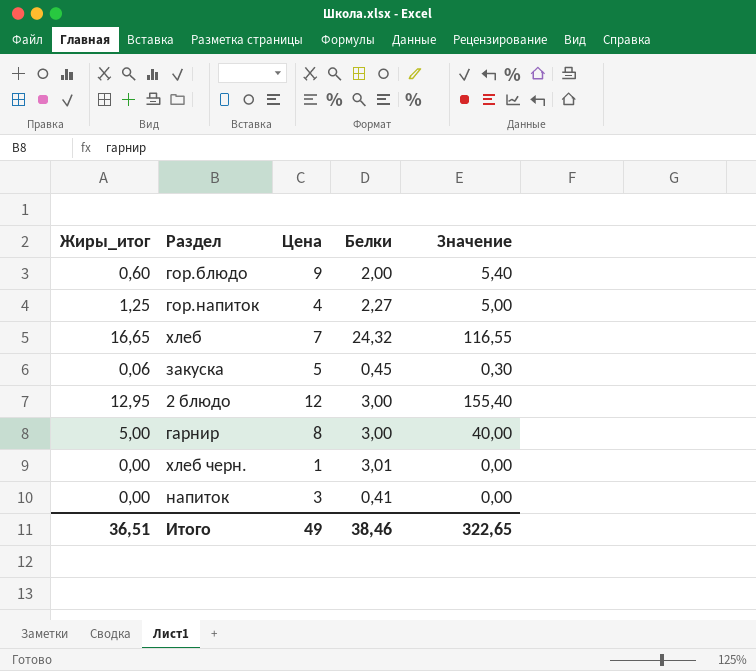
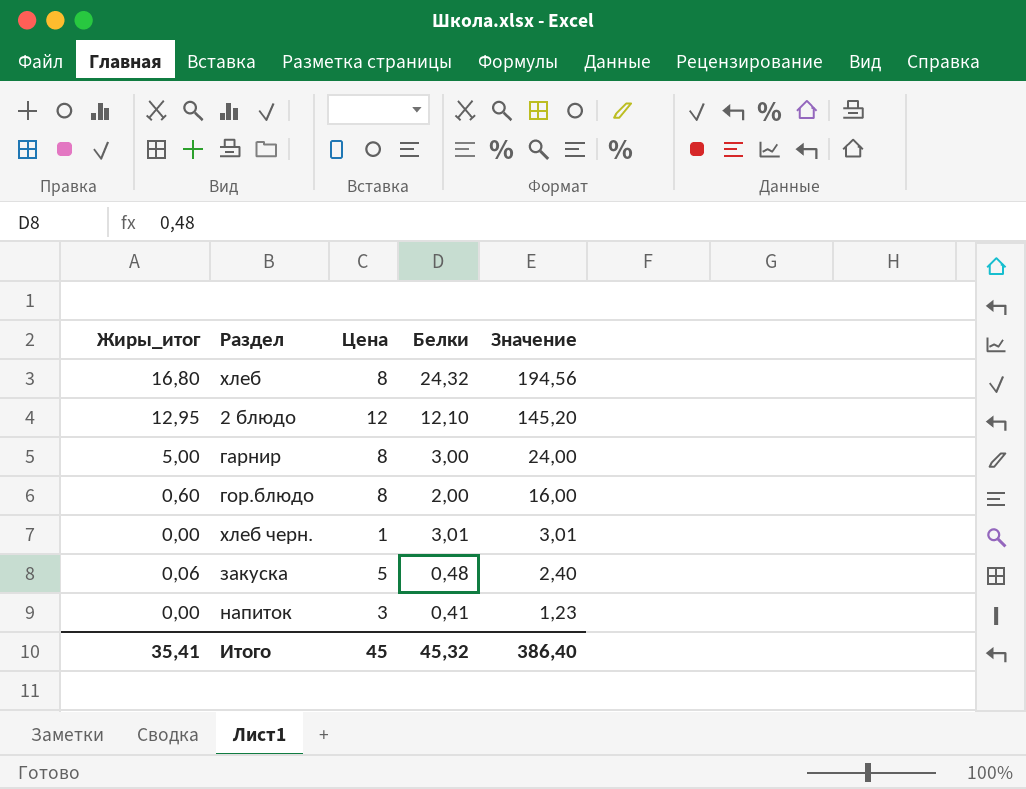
row order: none -> Значение descending
column Значение | formula: [Жиры_итог] * [Цена] -> [Цена] * [Белки]
row гор.напиток: 1,25 | 4 | 2,27 | 5,00 -> none
хлеб | Жиры_итог: 16,65 -> 16,80
хлеб | Цена: 7 -> 8
2 блюдо | Белки: 3,00 -> 12,10
гор.блюдо | Цена: 9 -> 8
закуска | Белки: 0,45 -> 0,48
Итого | Жиры_итог: 36,51 -> 35,41
Итого | Цена: 49 -> 45
Итого | Белки: 38,46 -> 45,32
Итого | Значение: 322,65 -> 386,40

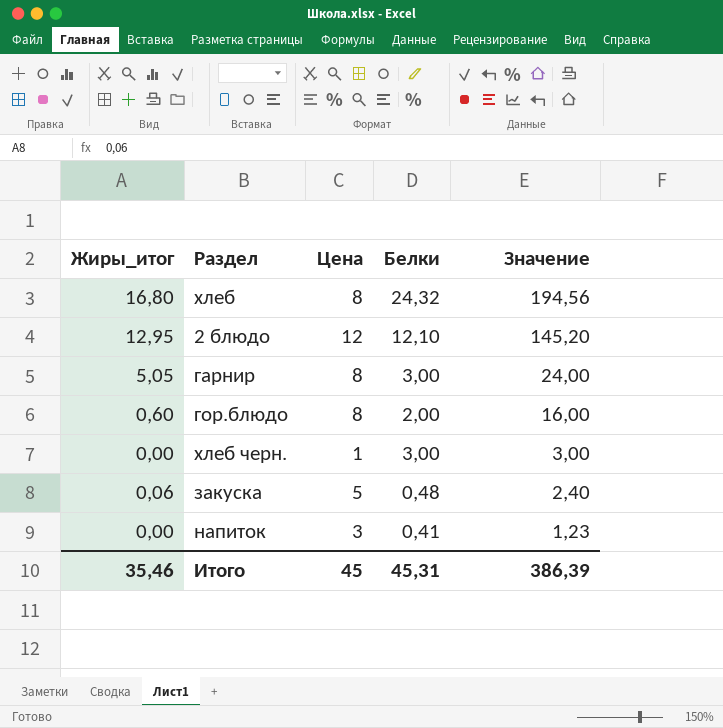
гарнир | Жиры_итог: 5,00 -> 5,05
хлеб черн. | Белки: 3,01 -> 3,00
хлеб черн. | Значение: 3,01 -> 3,00
Итого | Жиры_итог: 35,41 -> 35,46
Итого | Белки: 45,32 -> 45,31
Итого | Значение: 386,40 -> 386,39

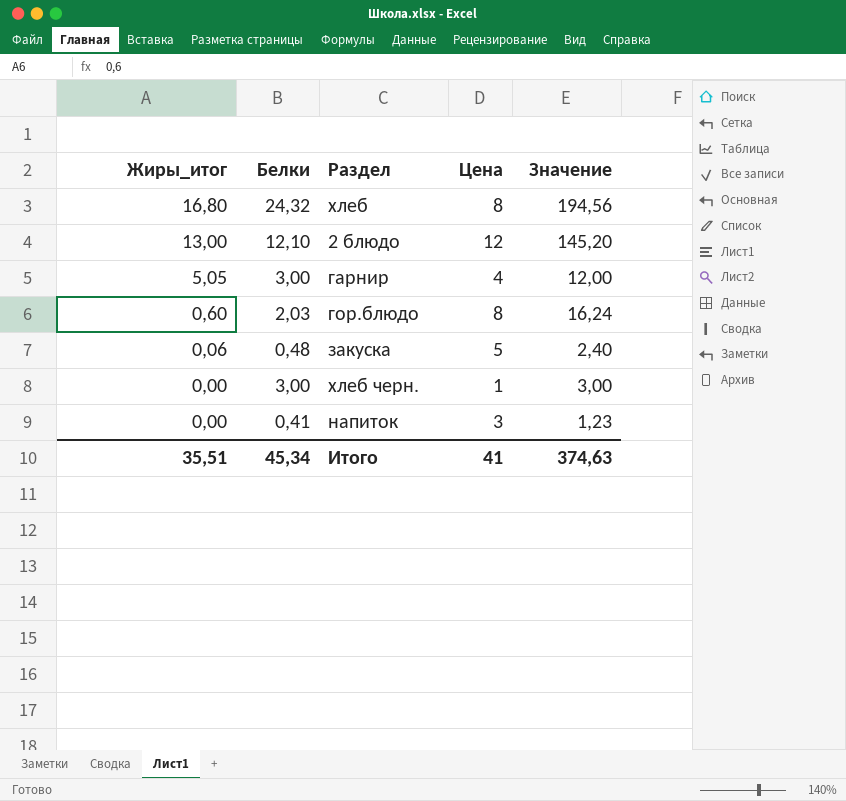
row order: Значение descending -> Жиры_итог descending
column Белки | position: 4 -> 2
2 блюдо | Жиры_итог: 12,95 -> 13,00
гарнир | Цена: 8 -> 4
гарнир | Значение: 24,00 -> 12,00
гор.блюдо | Белки: 2,00 -> 2,03
гор.блюдо | Значение: 16,00 -> 16,24
Итого | Жиры_итог: 35,46 -> 35,51
Итого | Белки: 45,31 -> 45,34
Итого | Цена: 45 -> 41
Итого | Значение: 386,39 -> 374,63

